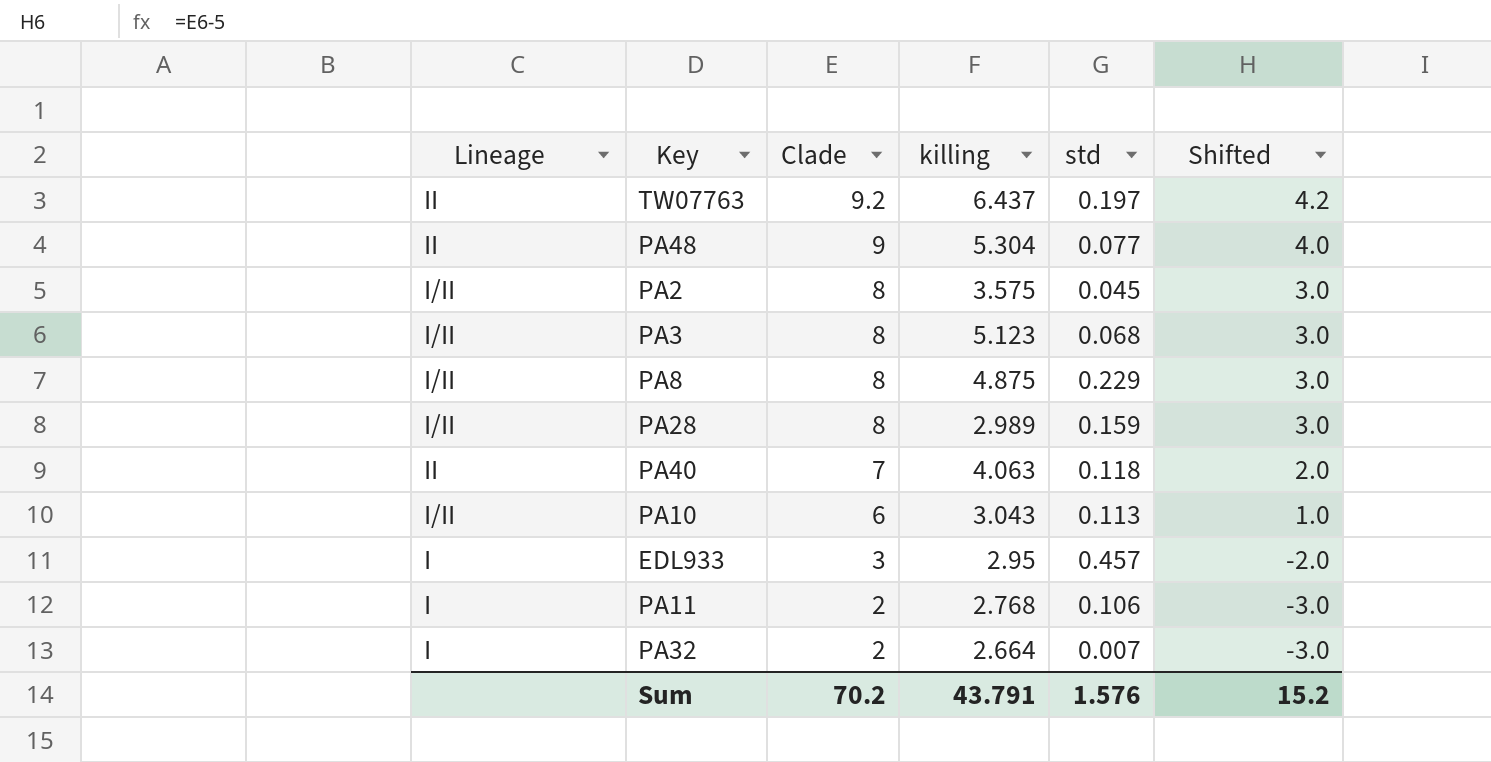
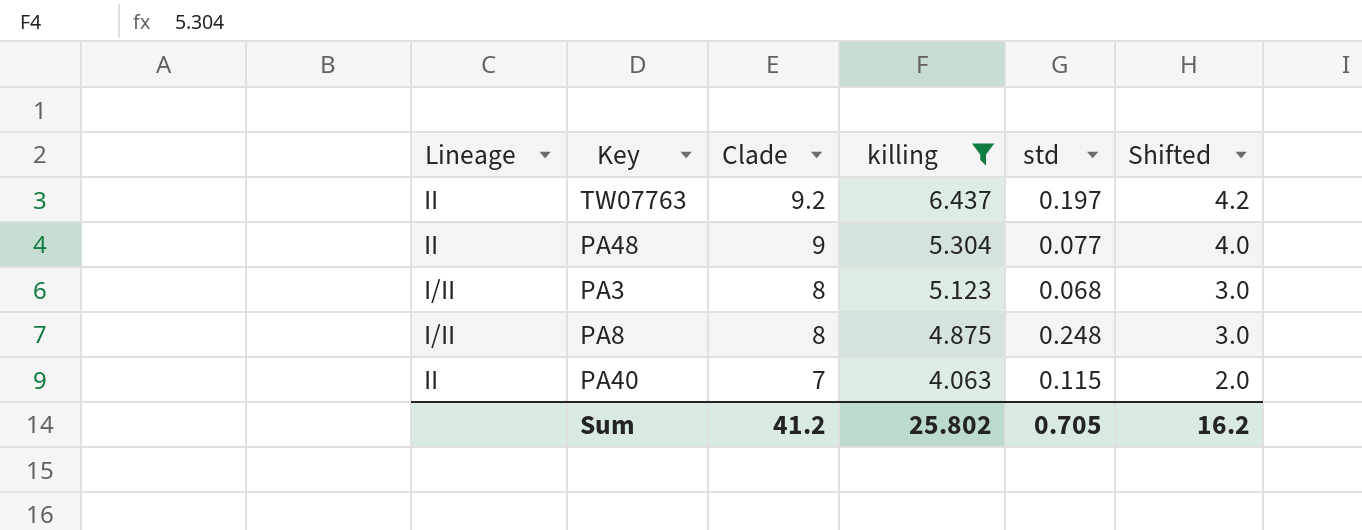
filter: none -> killing >= 4.063
PA8 | std: 0.229 -> 0.248
PA40 | std: 0.118 -> 0.115
Sum | Clade: 70.2 -> 41.2
Sum | killing: 43.791 -> 25.802
Sum | std: 1.576 -> 0.705
Sum | Shifted: 15.2 -> 16.2

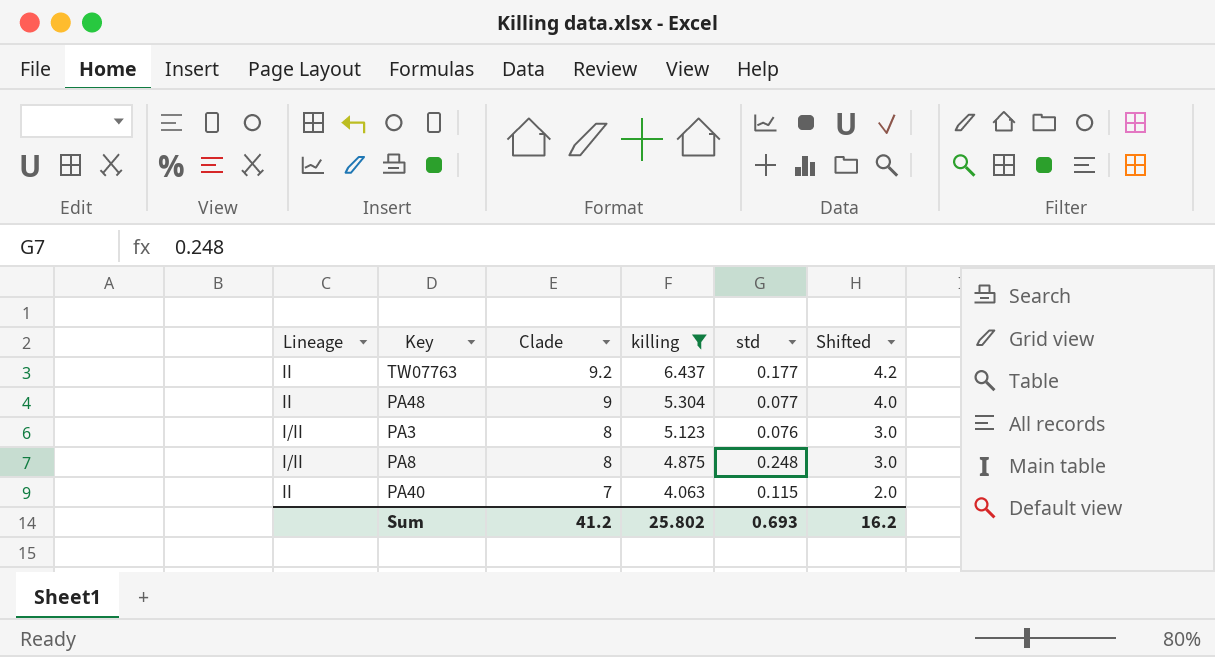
TW07763 | std: 0.197 -> 0.177
PA3 | std: 0.068 -> 0.076
Sum | std: 0.705 -> 0.693

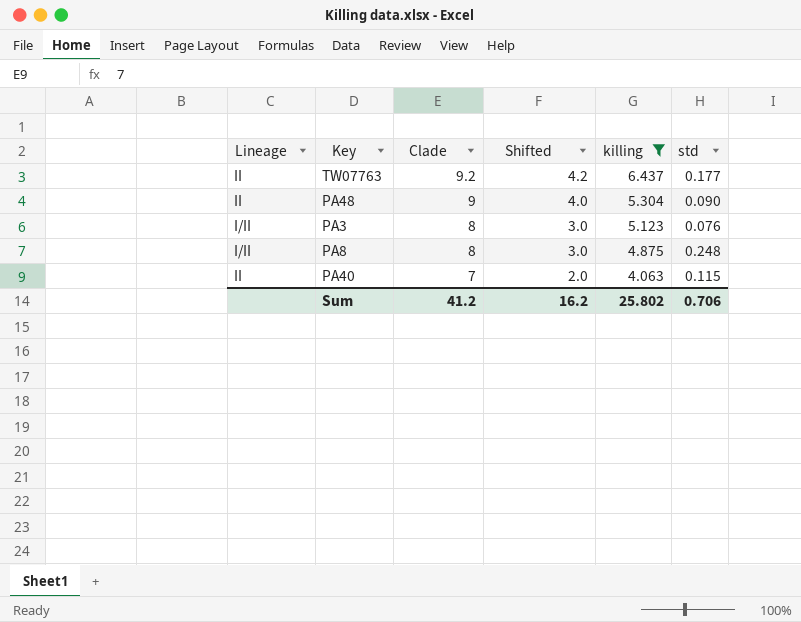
column Shifted | position: 6 -> 4
PA48 | std: 0.077 -> 0.090
Sum | std: 0.693 -> 0.706

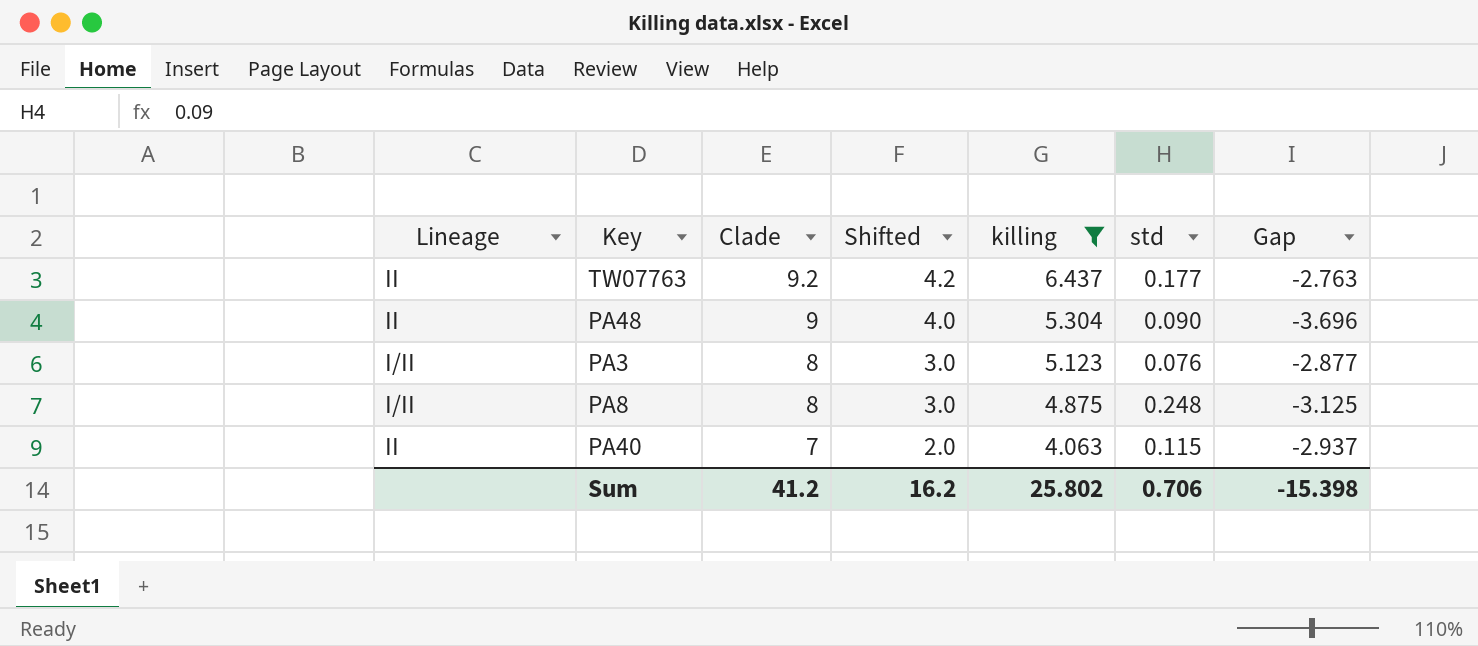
column Gap | formula: none -> [killing] - [Clade]

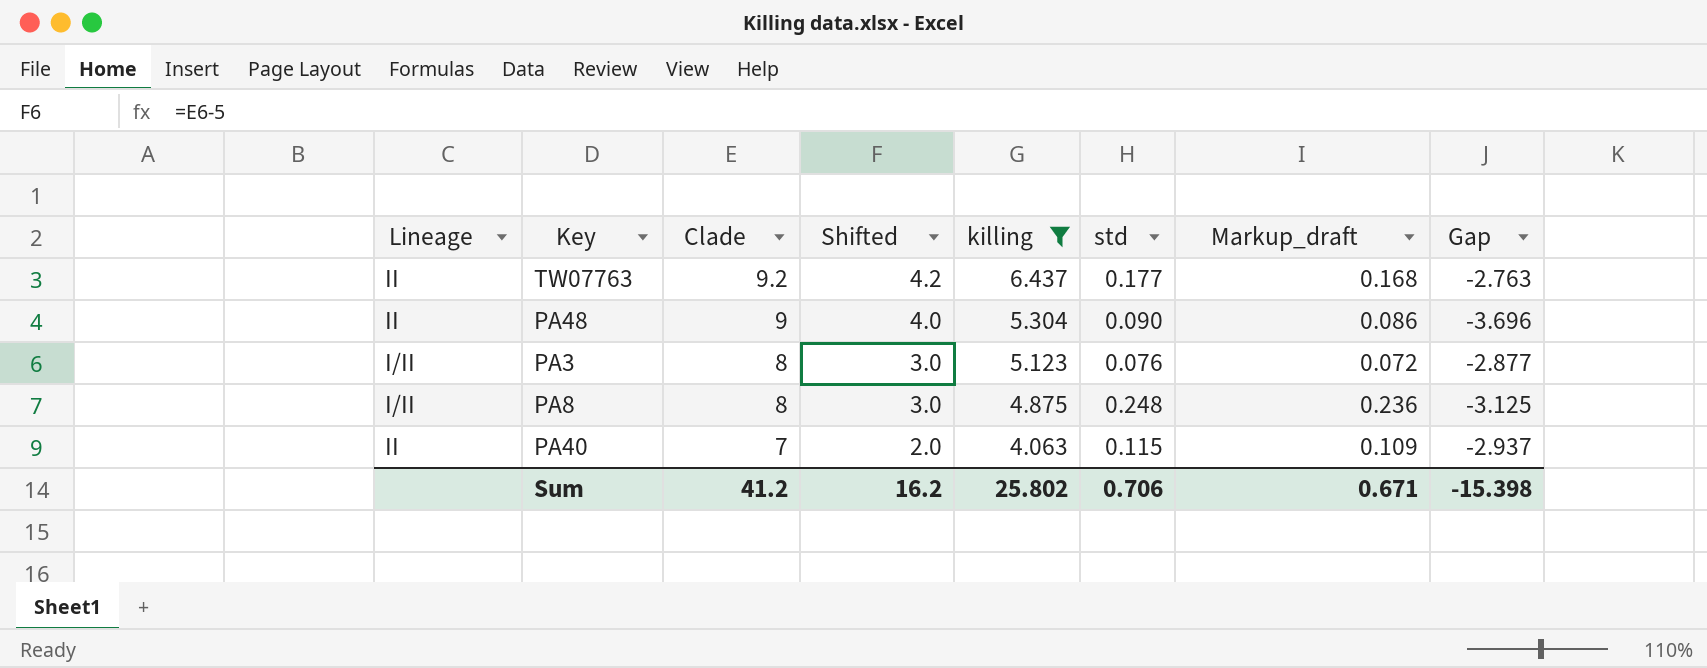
column Markup_draft | formula: none -> [std] * 0.95

